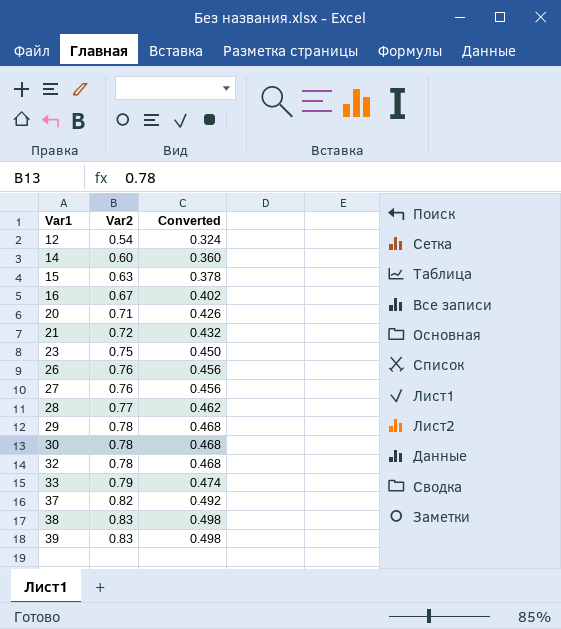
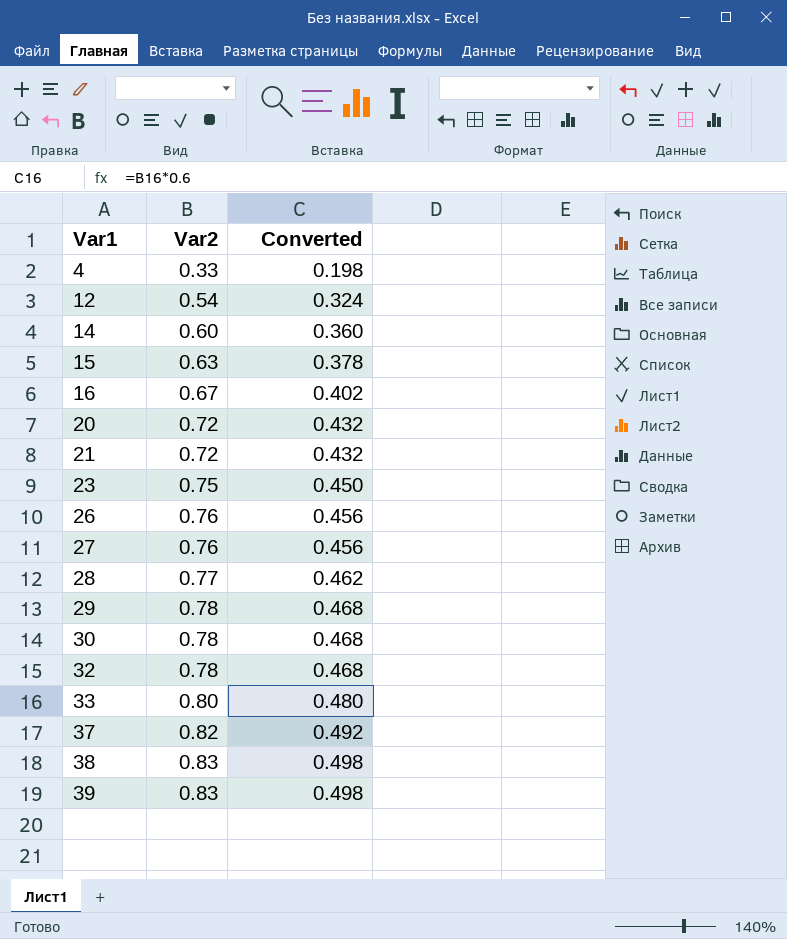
row 4: none -> 0.33 | 0.198
20 | Var2: 0.71 -> 0.72
20 | Converted: 0.426 -> 0.432
33 | Var2: 0.79 -> 0.80
33 | Converted: 0.474 -> 0.480

